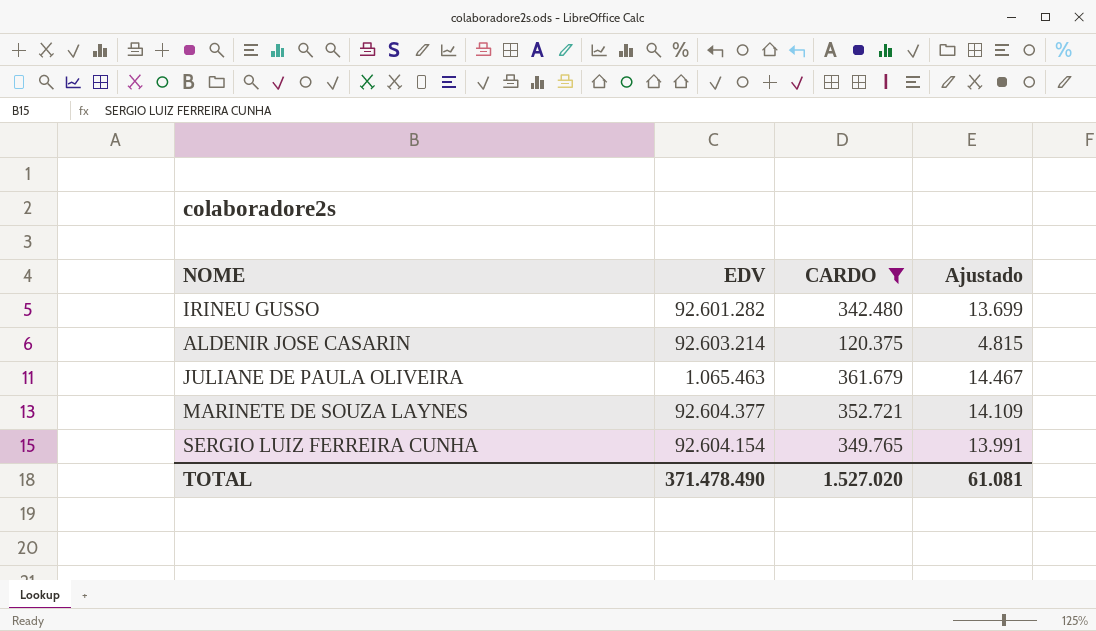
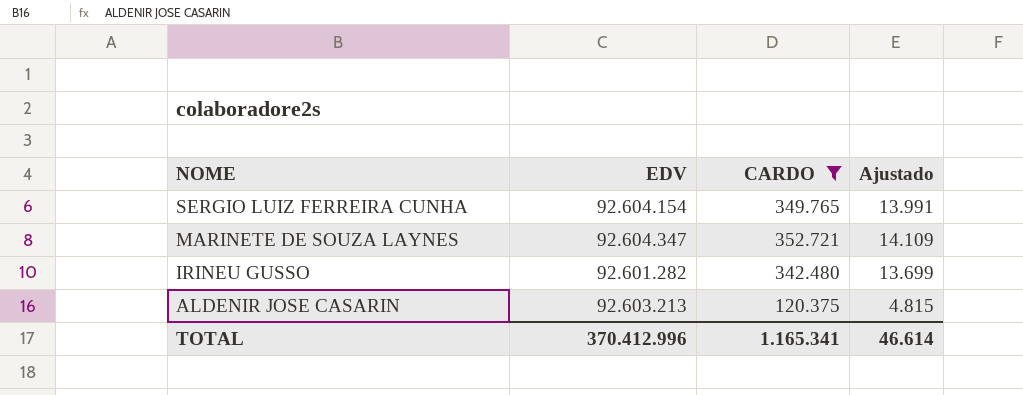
row order: none -> NOME descending
row JULIANE DE PAULA OLIVEIRA: 1.065.463 | 361.679 | 14.467 -> none
MARINETE DE SOUZA LAYNES | EDV: 92.604.377 -> 92.604.347
ALDENIR JOSE CASARIN | EDV: 92.603.214 -> 92.603.213
TOTAL | EDV: 371.478.490 -> 370.412.996
TOTAL | CARDO: 1.527.020 -> 1.165.341
TOTAL | Ajustado: 61.081 -> 46.614

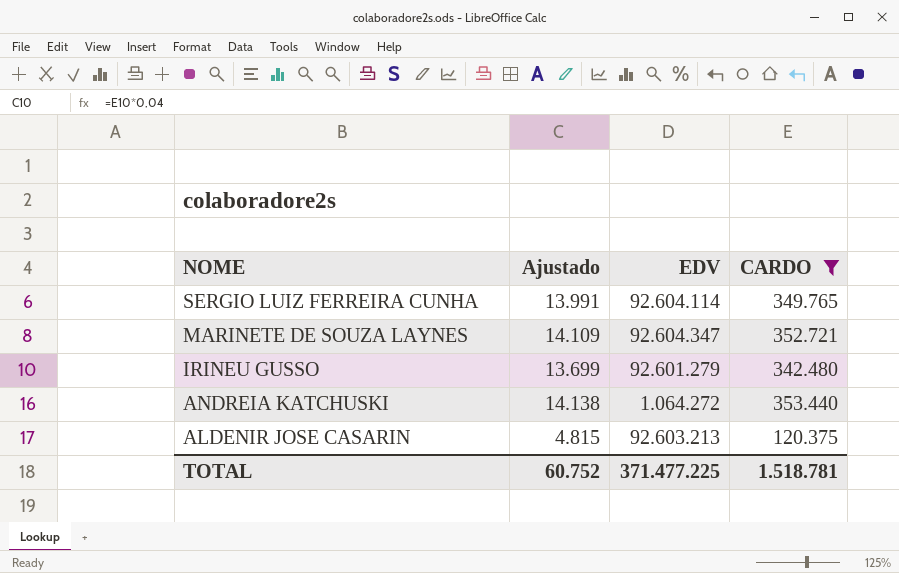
column Ajustado | position: 4 -> 2
SERGIO LUIZ FERREIRA CUNHA | EDV: 92.604.154 -> 92.604.114
IRINEU GUSSO | EDV: 92.601.282 -> 92.601.279
row ANDREIA KATCHUSKI: none -> 14.138 | 1.064.272 | 353.440
TOTAL | Ajustado: 46.614 -> 60.752
TOTAL | EDV: 370.412.996 -> 371.477.225
TOTAL | CARDO: 1.165.341 -> 1.518.781

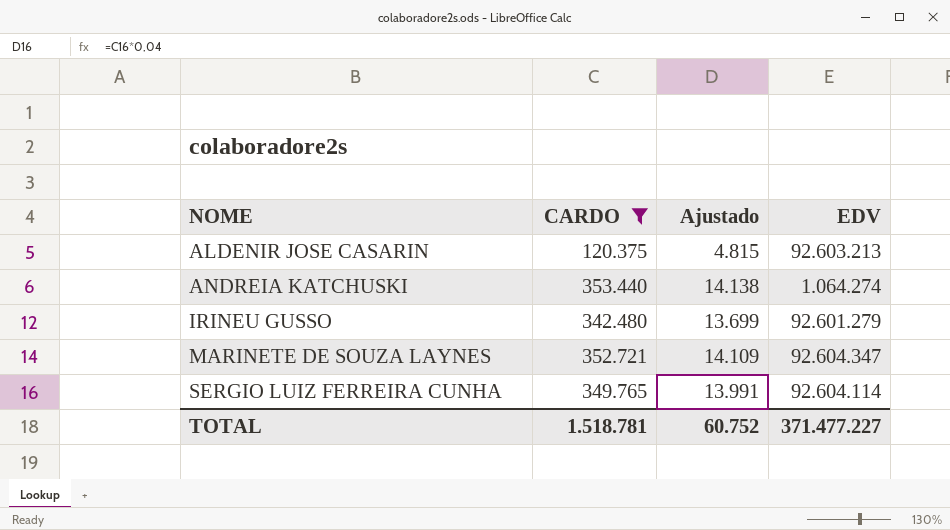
row order: NOME descending -> NOME ascending
column CARDO | position: 4 -> 2
ANDREIA KATCHUSKI | EDV: 1.064.272 -> 1.064.274
TOTAL | EDV: 371.477.225 -> 371.477.227

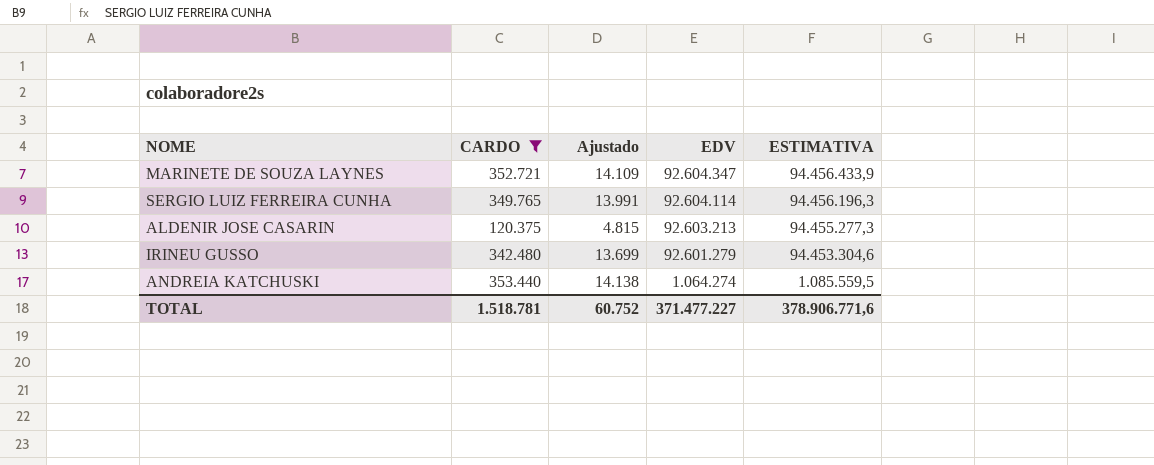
row order: NOME ascending -> EDV descending
column ESTIMATIVA | formula: none -> [EDV] * 1,02

